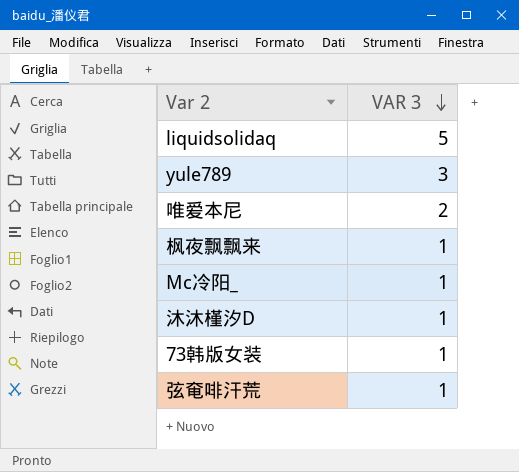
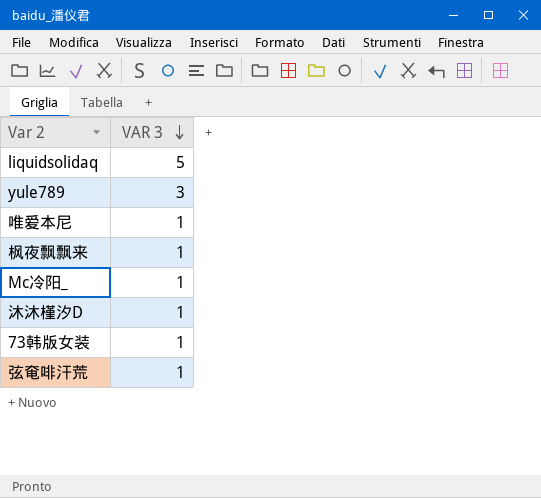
唯爱本尼 | VAR 3: 2 -> 1

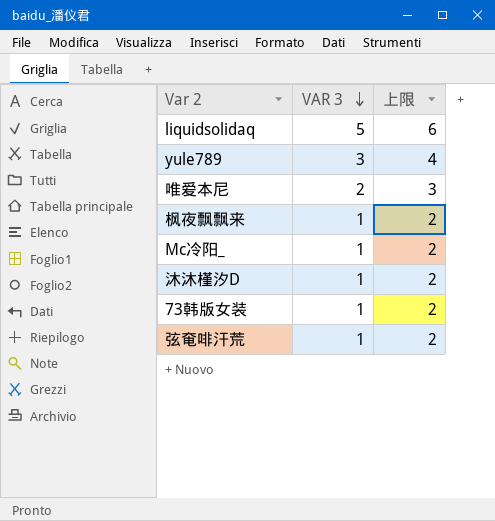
column 上限 | formula: none -> [VAR 3] + 1
唯爱本尼 | VAR 3: 1 -> 2

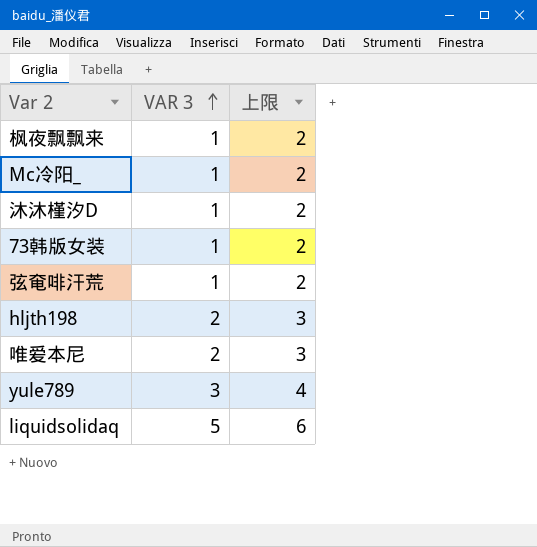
row order: VAR 3 descending -> VAR 3 ascending
row hljth198: none -> 2 | 3

